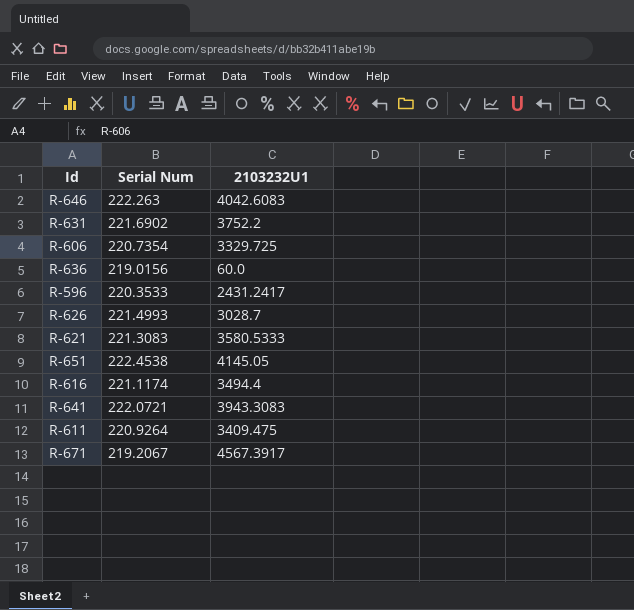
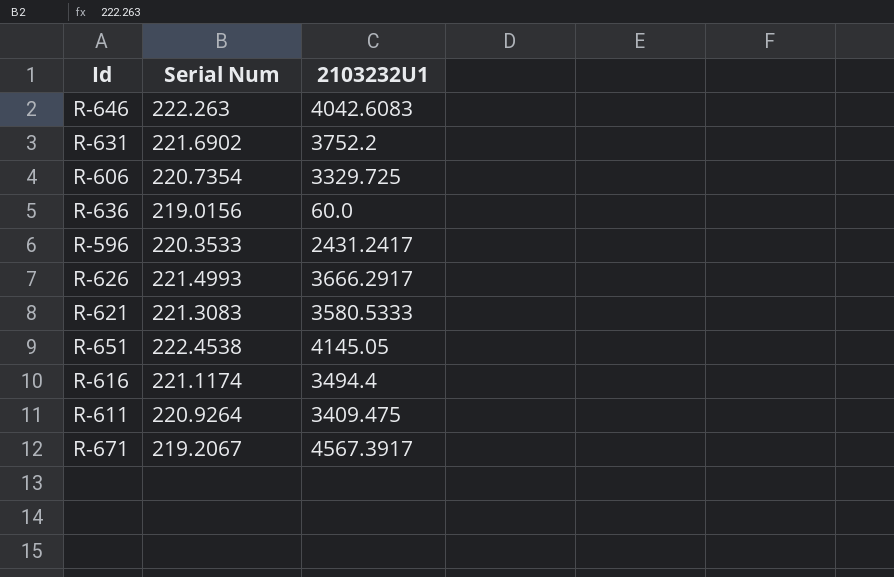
row R-641: 222.0721 | 3943.3083 -> none
R-626 | 2103232U1: 3028.7 -> 3666.2917

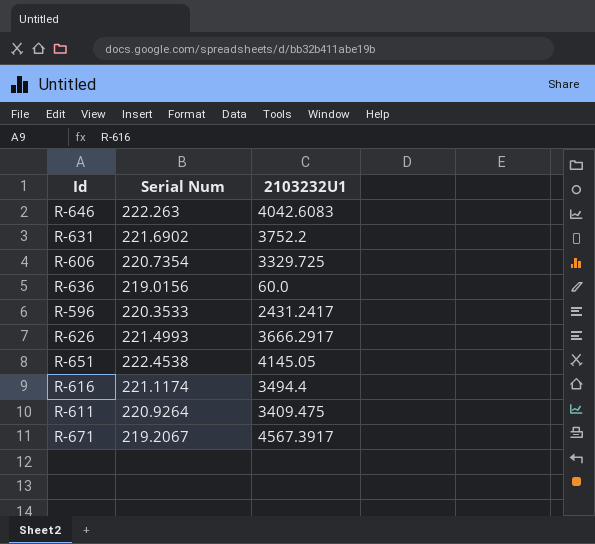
row R-621: 221.3083 | 3580.5333 -> none

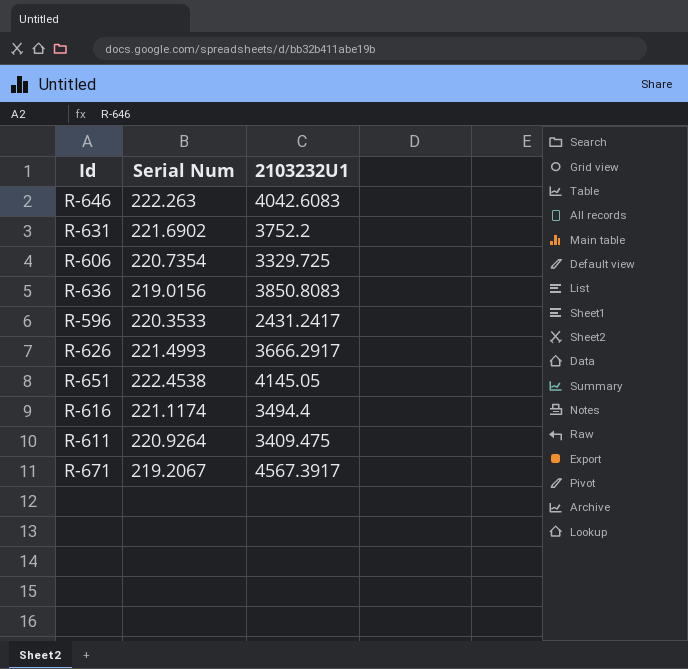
R-636 | 2103232U1: 60.0 -> 3850.8083

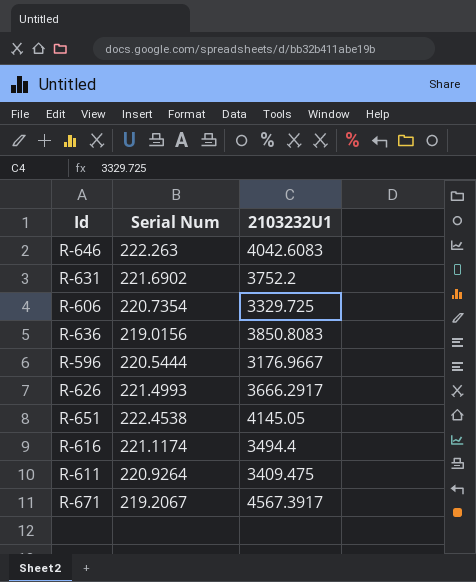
R-596 | Serial Num: 220.3533 -> 220.5444
R-596 | 2103232U1: 2431.2417 -> 3176.9667

